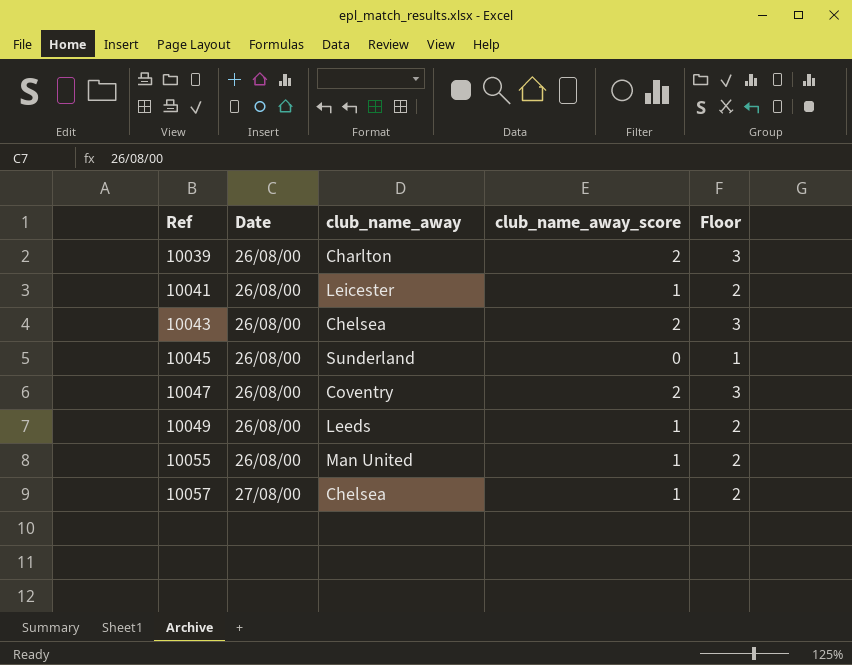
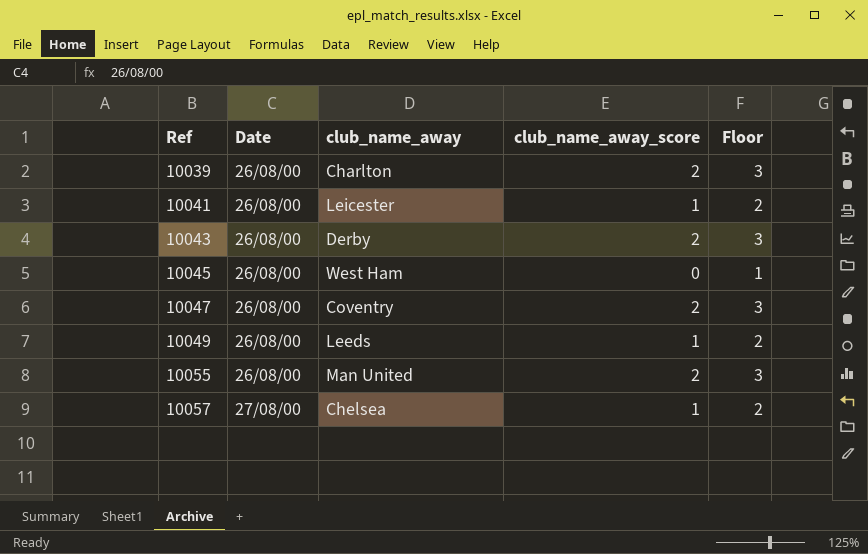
10043 | club_name_away: Chelsea -> Derby
10045 | club_name_away: Sunderland -> West Ham
10055 | club_name_away_score: 1 -> 2
10055 | Floor: 2 -> 3

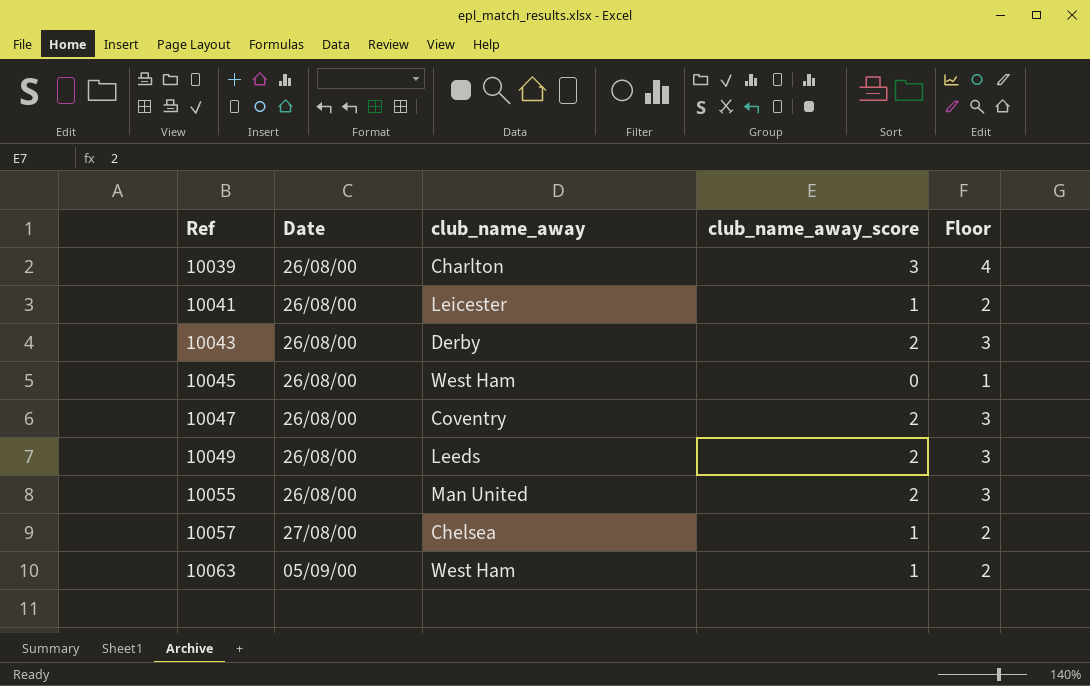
10039 | club_name_away_score: 2 -> 3
10039 | Floor: 3 -> 4
10049 | club_name_away_score: 1 -> 2
10049 | Floor: 2 -> 3
row 10063: none -> 05/09/00 | West Ham | 1 | 2

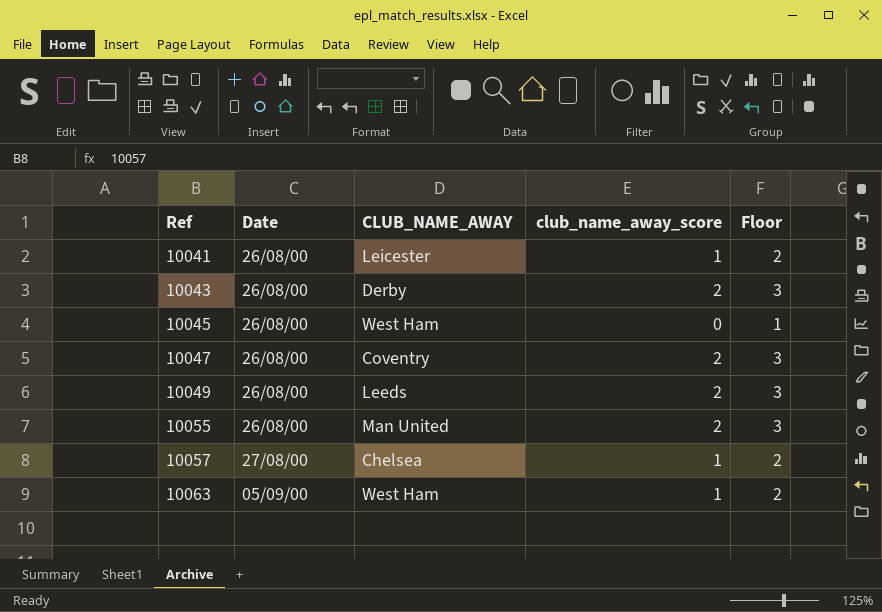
column name: club_name_away -> CLUB_NAME_AWAY
row 10039: 26/08/00 | Charlton | 3 | 4 -> none

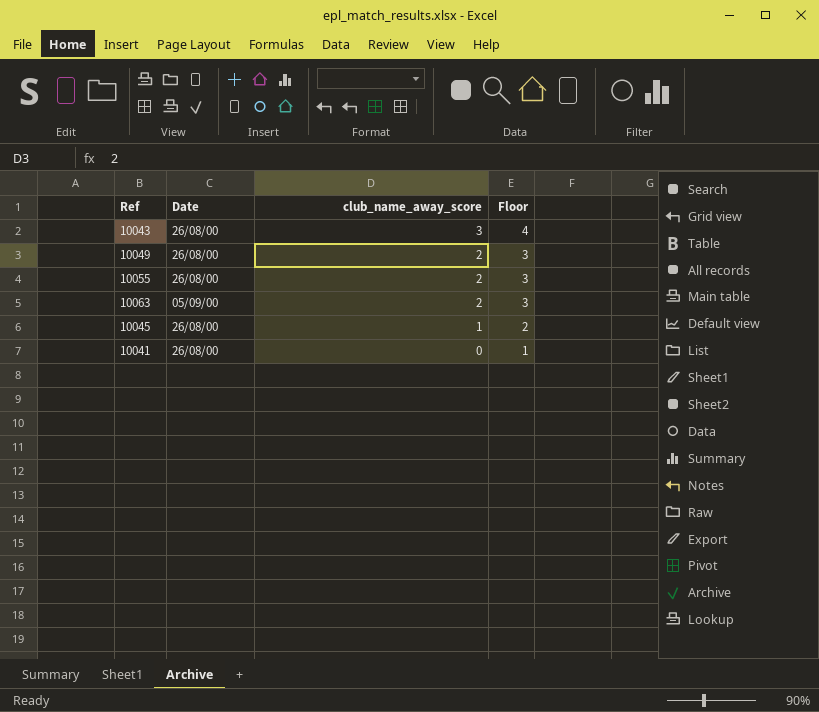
row order: Ref ascending -> club_name_away_score descending
column CLUB_NAME_AWAY | position: 3 -> none
row 10047: 26/08/00 | Coventry | 2 | 3 -> none
row 10057: 27/08/00 | Chelsea | 1 | 2 -> none
10043 | club_name_away_score: 2 -> 3
10043 | Floor: 3 -> 4
10063 | club_name_away_score: 1 -> 2
10063 | Floor: 2 -> 3
10045 | club_name_away_score: 0 -> 1
10045 | Floor: 1 -> 2
10041 | club_name_away_score: 1 -> 0
10041 | Floor: 2 -> 1

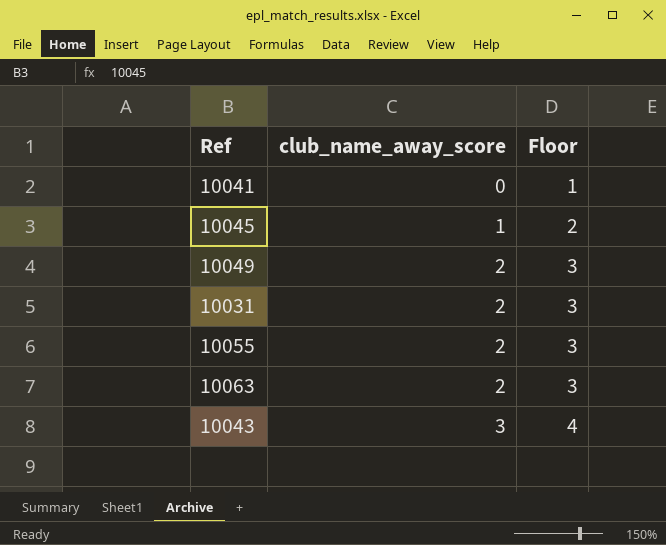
row order: club_name_away_score descending -> club_name_away_score ascending
column Date | position: 2 -> none
row 10031: none -> 2 | 3

